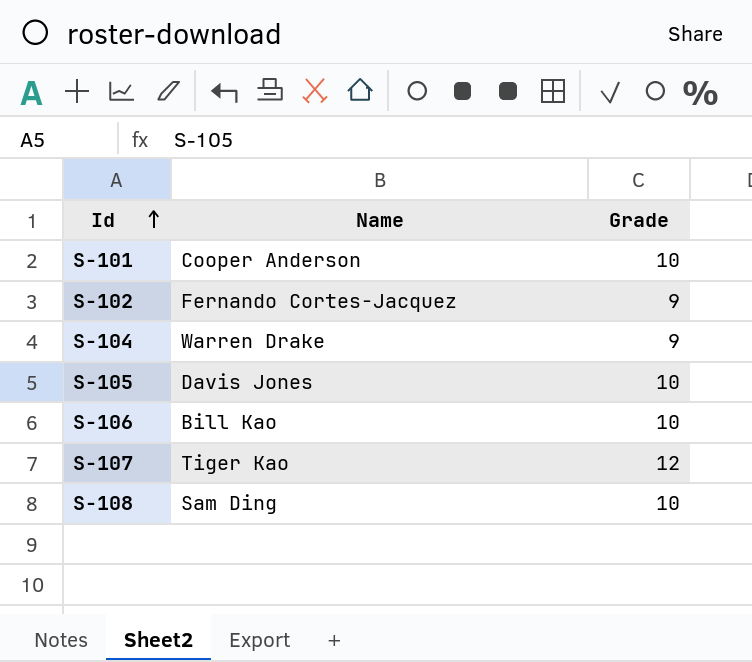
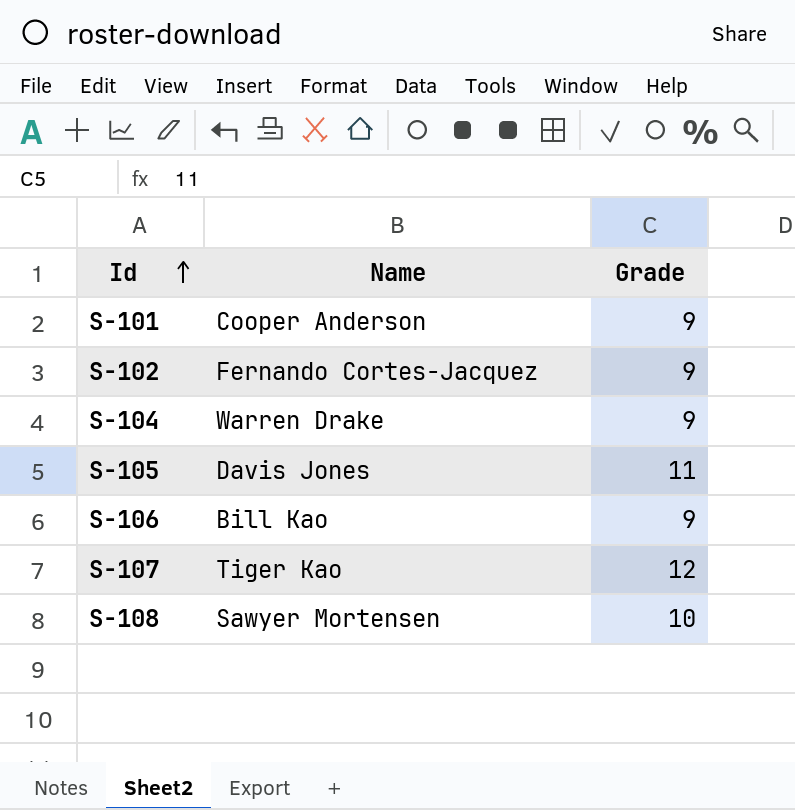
S-101 | Grade: 10 -> 9
S-105 | Grade: 10 -> 11
S-106 | Grade: 10 -> 9
S-108 | Name: Sam Ding -> Sawyer Mortensen

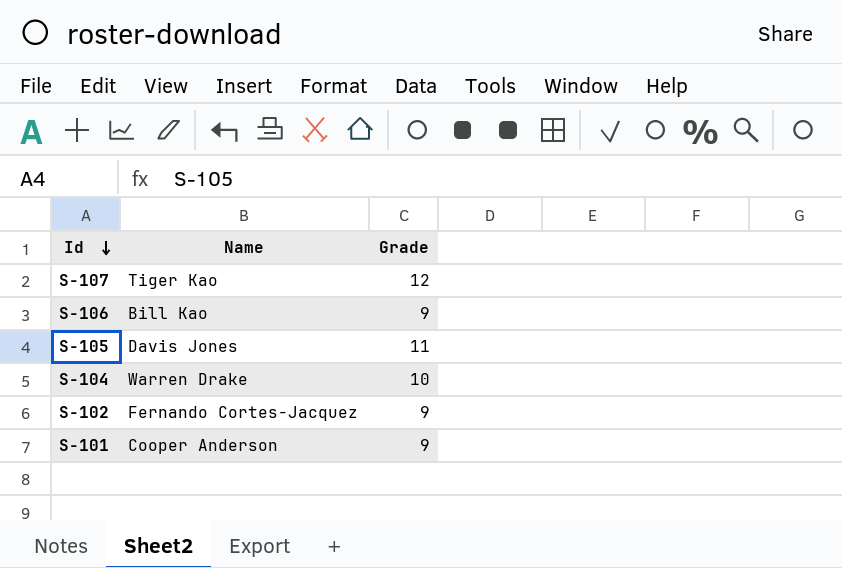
row order: Id ascending -> Id descending
row S-108: Sawyer Mortensen | 10 -> none
S-104 | Grade: 9 -> 10

